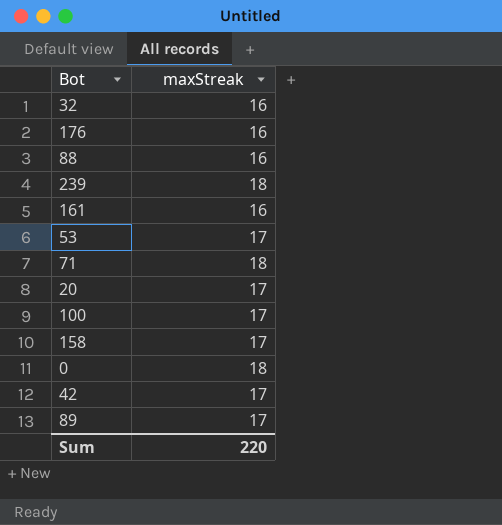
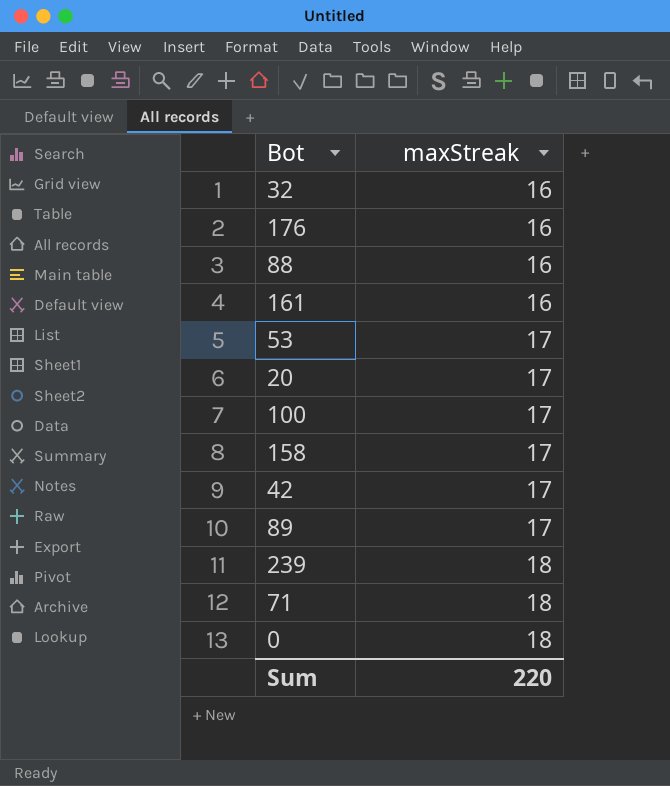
row order: none -> maxStreak ascending

